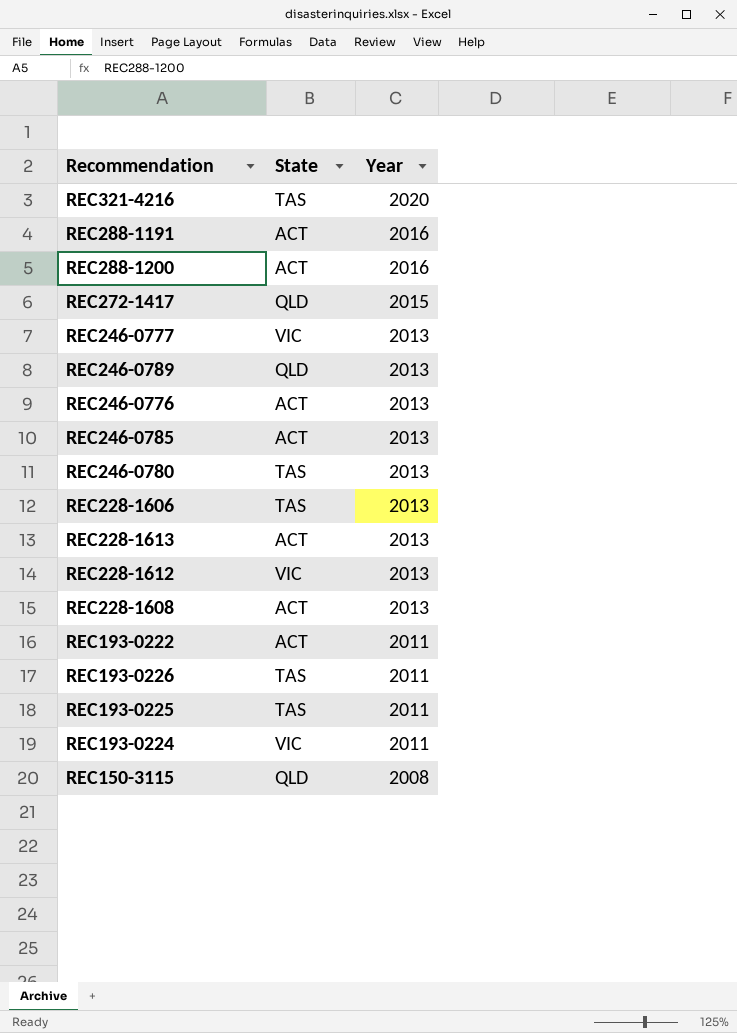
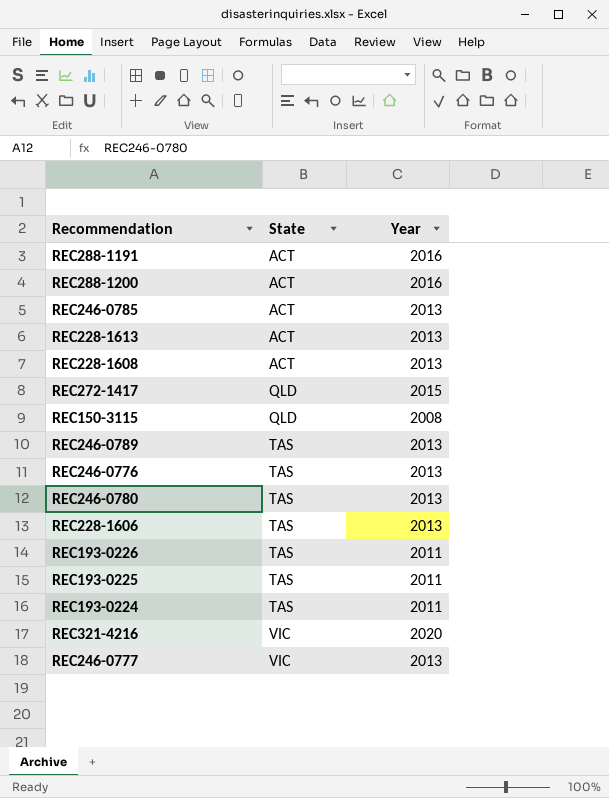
row order: Year descending -> State ascending
row REC228-1612: VIC | 2013 -> none
row REC193-0222: ACT | 2011 -> none
REC246-0789 | State: QLD -> TAS
REC246-0776 | State: ACT -> TAS
REC193-0224 | State: VIC -> TAS
REC321-4216 | State: TAS -> VIC

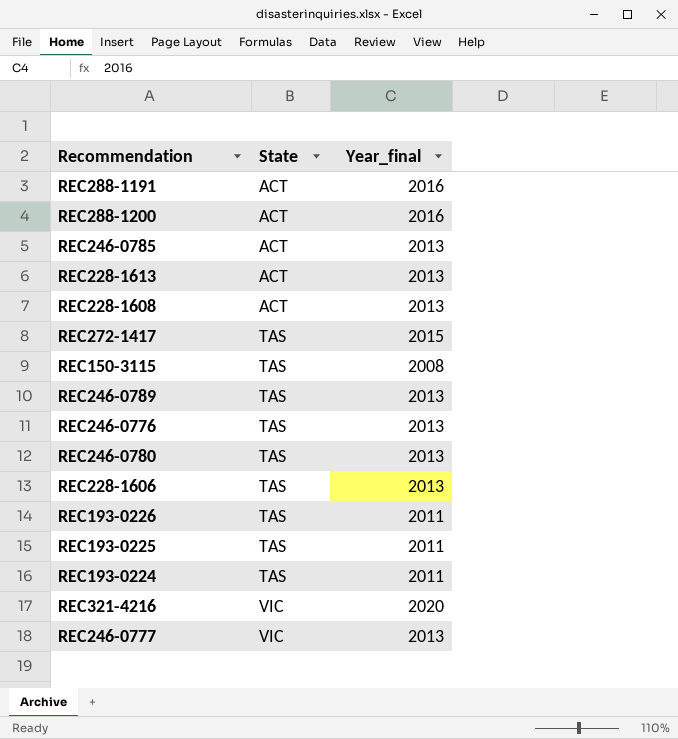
column name: Year -> Year_final
REC272-1417 | State: QLD -> TAS
REC150-3115 | State: QLD -> TAS

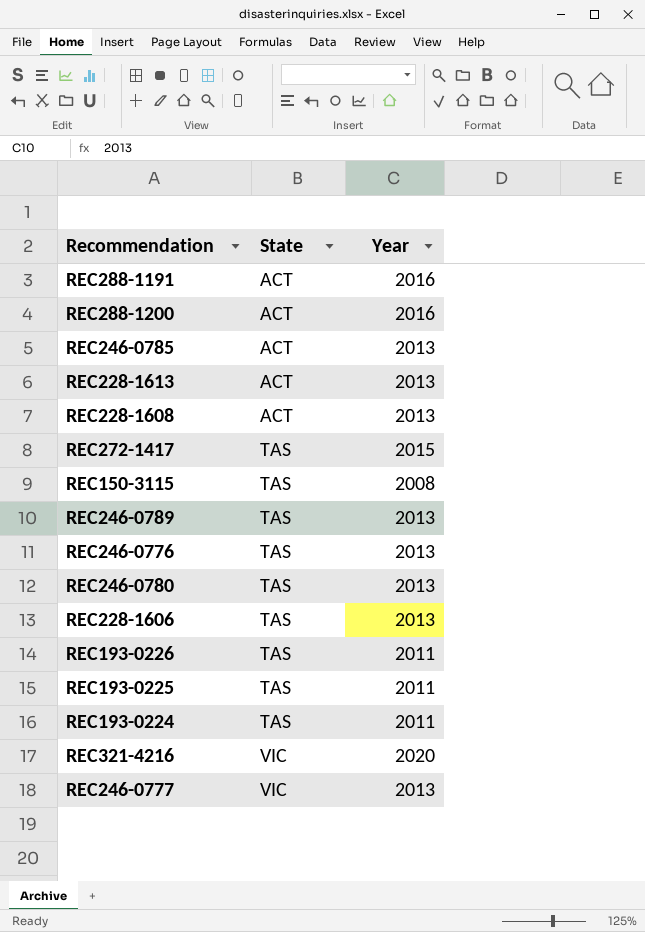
column name: Year_final -> Year

